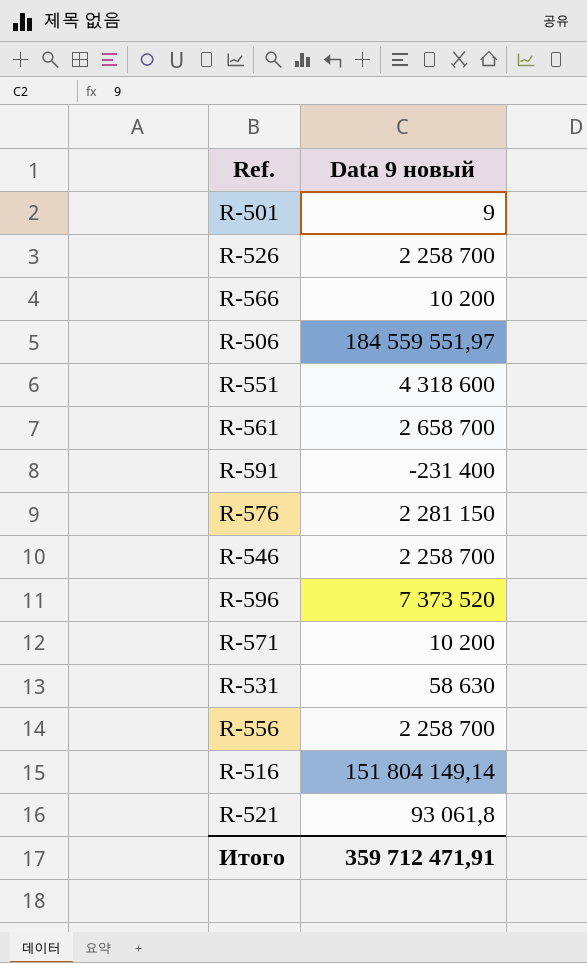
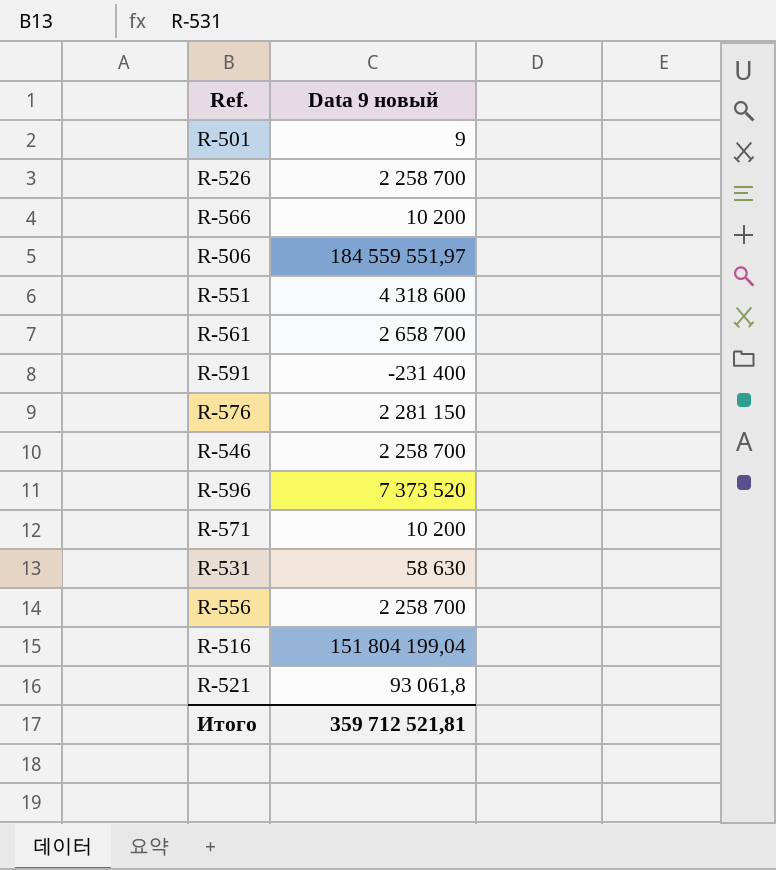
R-516 | Data 9 новый: 151 804 149,14 -> 151 804 199,04
Итого | Data 9 новый: 359 712 471,91 -> 359 712 521,81

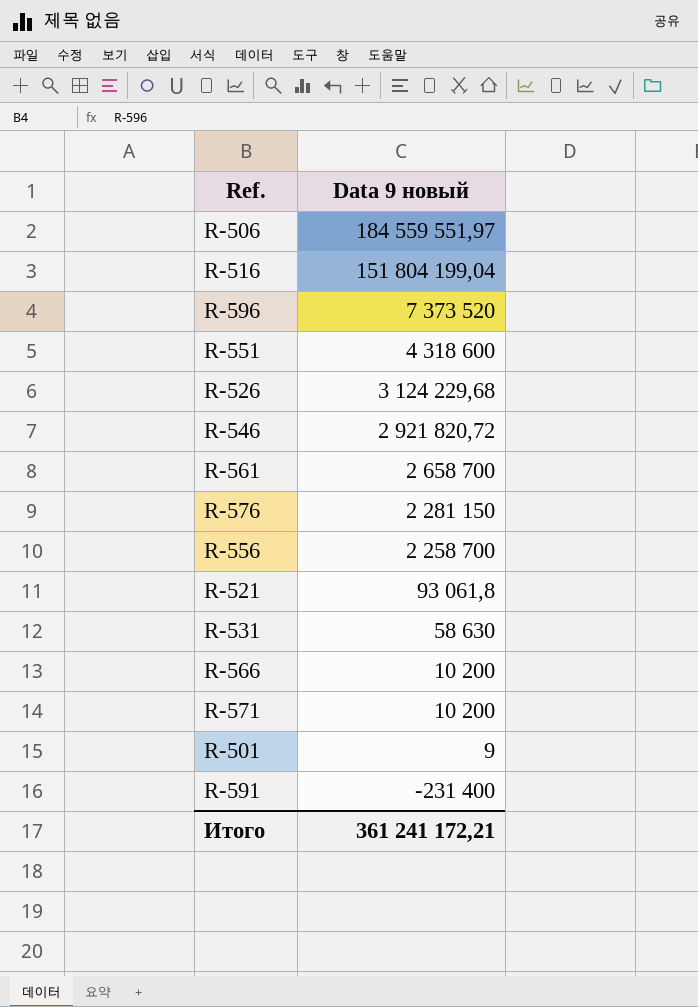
row order: none -> Data 9 новый descending
R-526 | Data 9 новый: 2 258 700 -> 3 124 229,68
R-546 | Data 9 новый: 2 258 700 -> 2 921 820,72
Итого | Data 9 новый: 359 712 521,81 -> 361 241 172,21

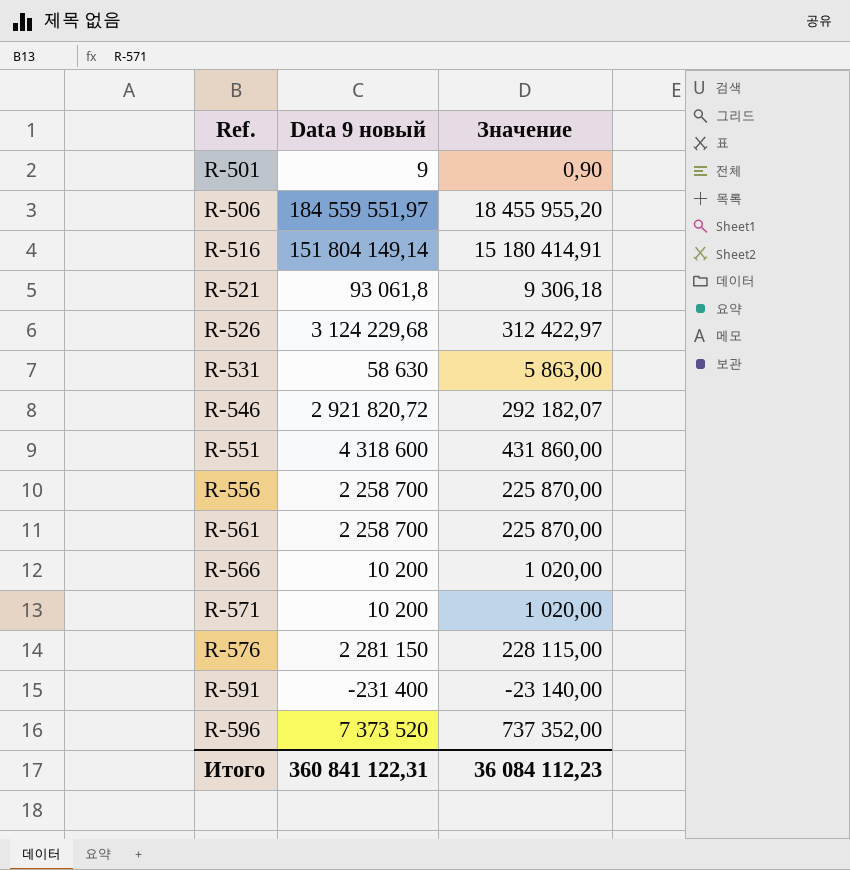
row order: Data 9 новый descending -> Ref. ascending
column Значение | formula: none -> [Data 9 новый] * 0,1
R-516 | Data 9 новый: 151 804 199,04 -> 151 804 149,14
R-561 | Data 9 новый: 2 658 700 -> 2 258 700
Итого | Data 9 новый: 361 241 172,21 -> 360 841 122,31

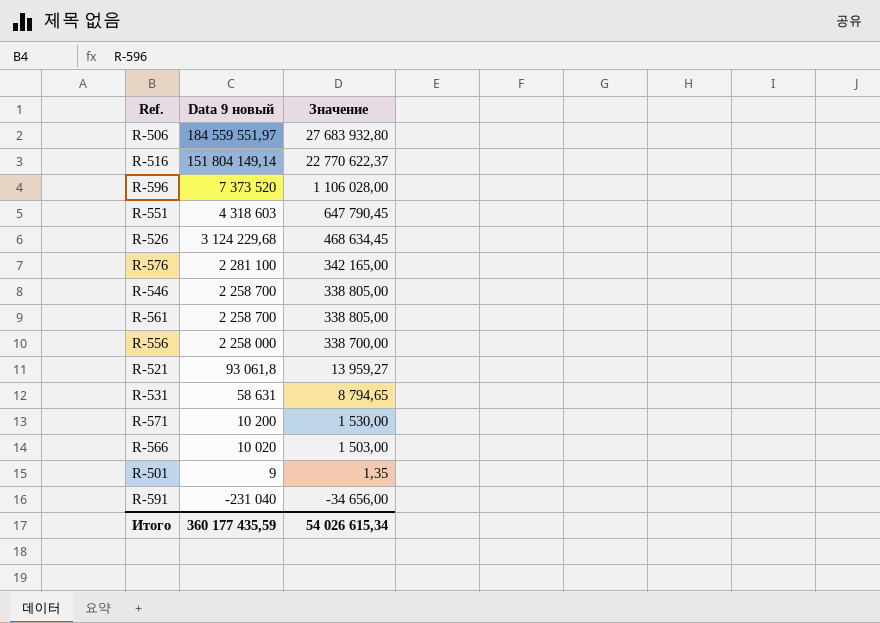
row order: Ref. ascending -> Data 9 новый descending
column Значение | formula: [Data 9 новый] * 0,1 -> [Data 9 новый] * 0,15
R-551 | Data 9 новый: 4 318 600 -> 4 318 603
R-576 | Data 9 новый: 2 281 150 -> 2 281 100
R-546 | Data 9 новый: 2 921 820,72 -> 2 258 700
R-556 | Data 9 новый: 2 258 700 -> 2 258 000
R-531 | Data 9 новый: 58 630 -> 58 631
R-566 | Data 9 новый: 10 200 -> 10 020
R-591 | Data 9 новый: -231 400 -> -231 040
Итого | Data 9 новый: 360 841 122,31 -> 360 177 435,59
Итого | Значение: 36 084 112,23 -> 54 026 615,34

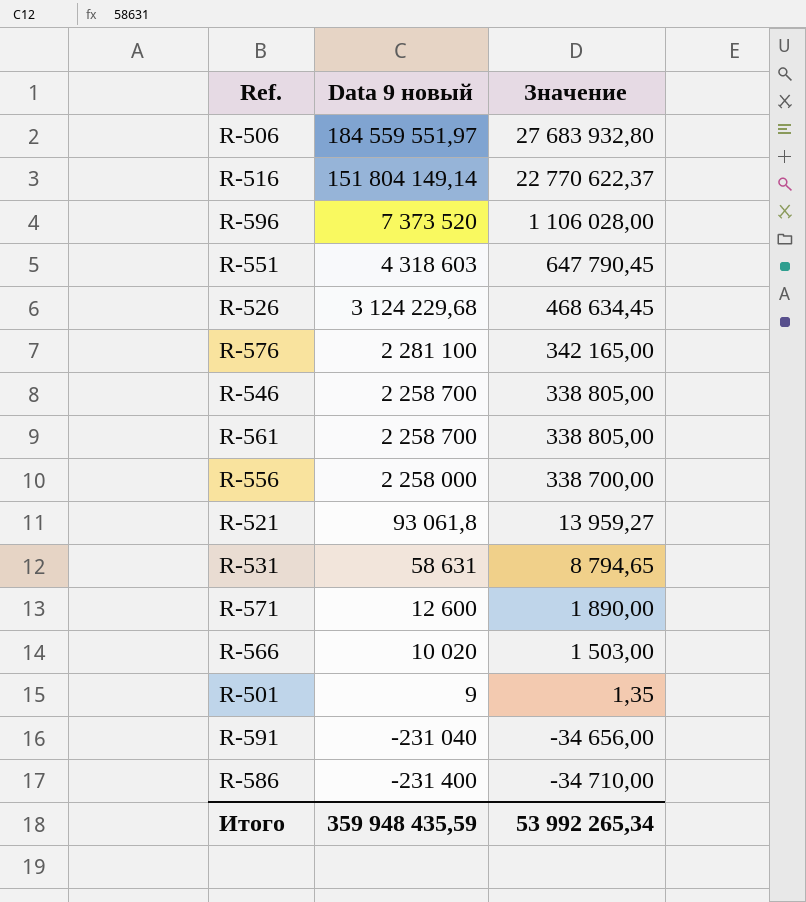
R-571 | Data 9 новый: 10 200 -> 12 600
R-571 | Значение: 1 530,00 -> 1 890,00
row R-586: none -> -231 400 | -34 710,00
Итого | Data 9 новый: 360 177 435,59 -> 359 948 435,59
Итого | Значение: 54 026 615,34 -> 53 992 265,34

